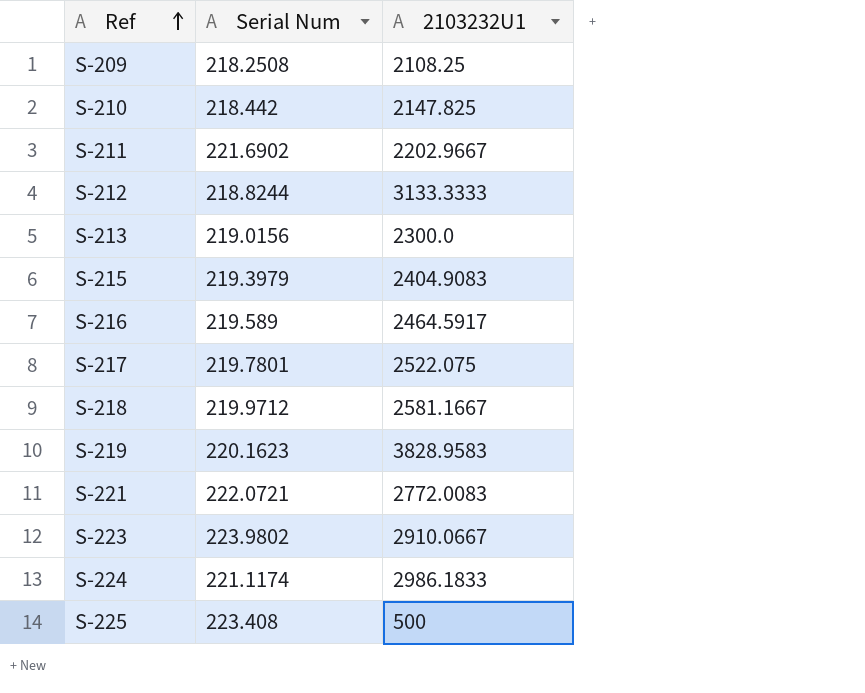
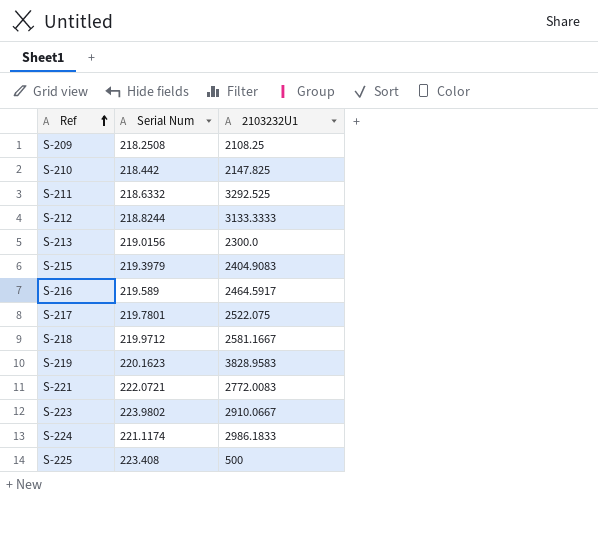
S-211 | Serial Num: 221.6902 -> 218.6332
S-211 | 2103232U1: 2202.9667 -> 3292.525

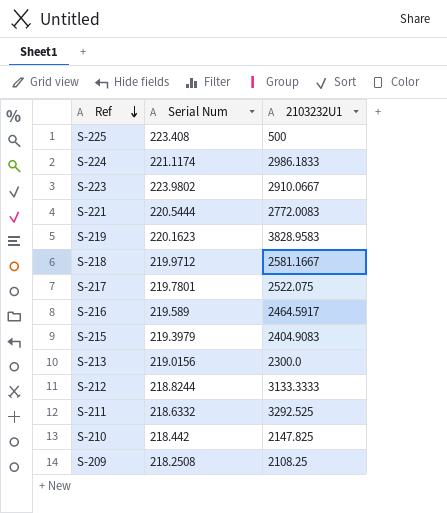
row order: Ref ascending -> Ref descending
S-221 | Serial Num: 222.0721 -> 220.5444

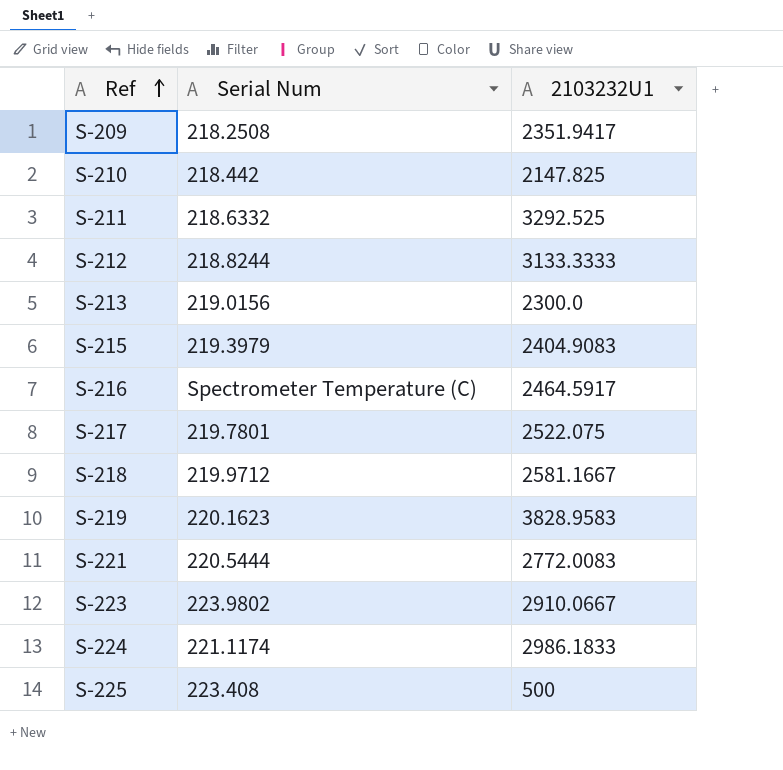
row order: Ref descending -> Ref ascending
S-209 | 2103232U1: 2108.25 -> 2351.9417
S-216 | Serial Num: 219.589 -> Spectrometer Temperature (C)

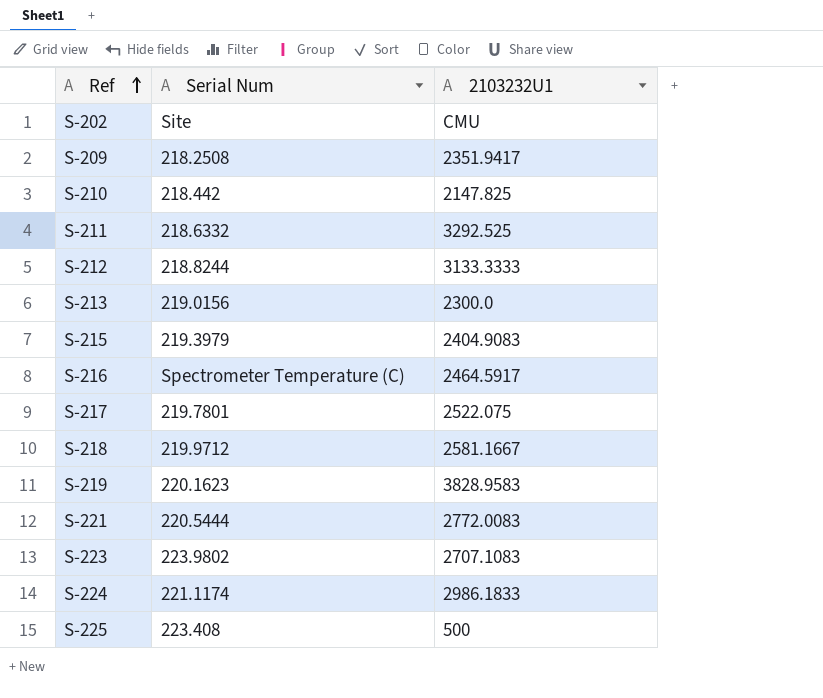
row S-202: none -> Site | CMU
S-223 | 2103232U1: 2910.0667 -> 2707.1083

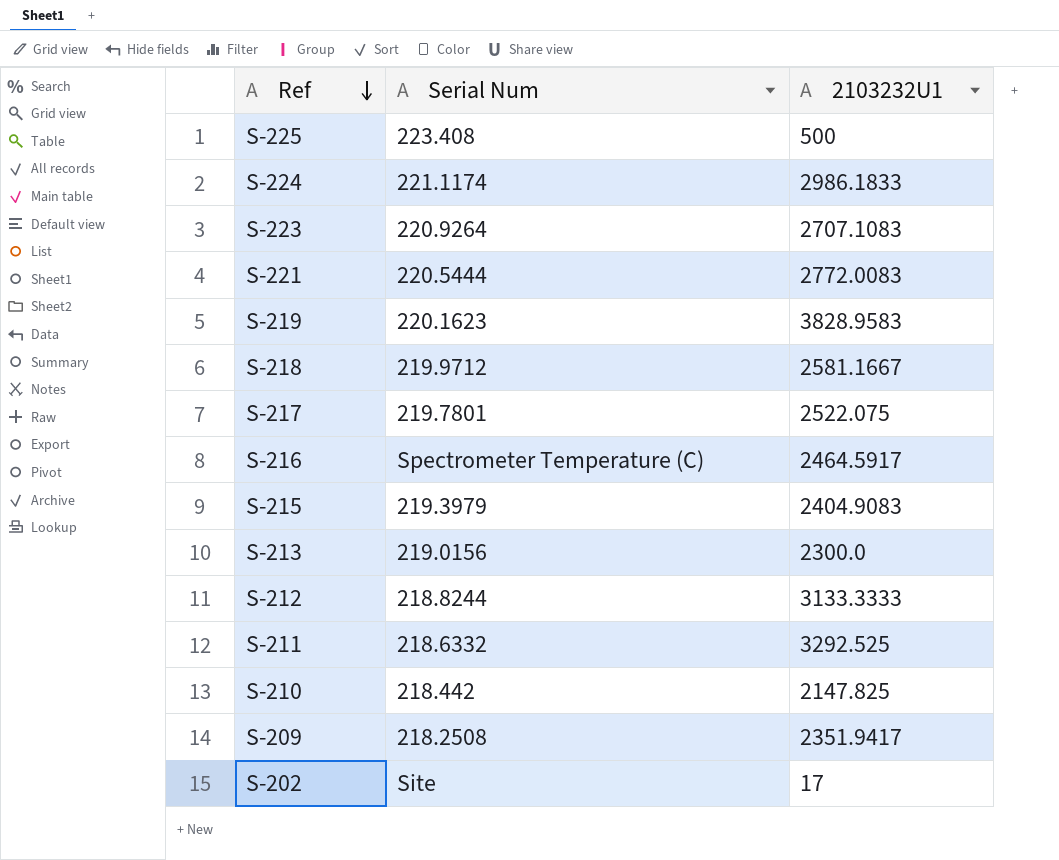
row order: Ref ascending -> Ref descending
S-223 | Serial Num: 223.9802 -> 220.9264
S-202 | 2103232U1: CMU -> 17

